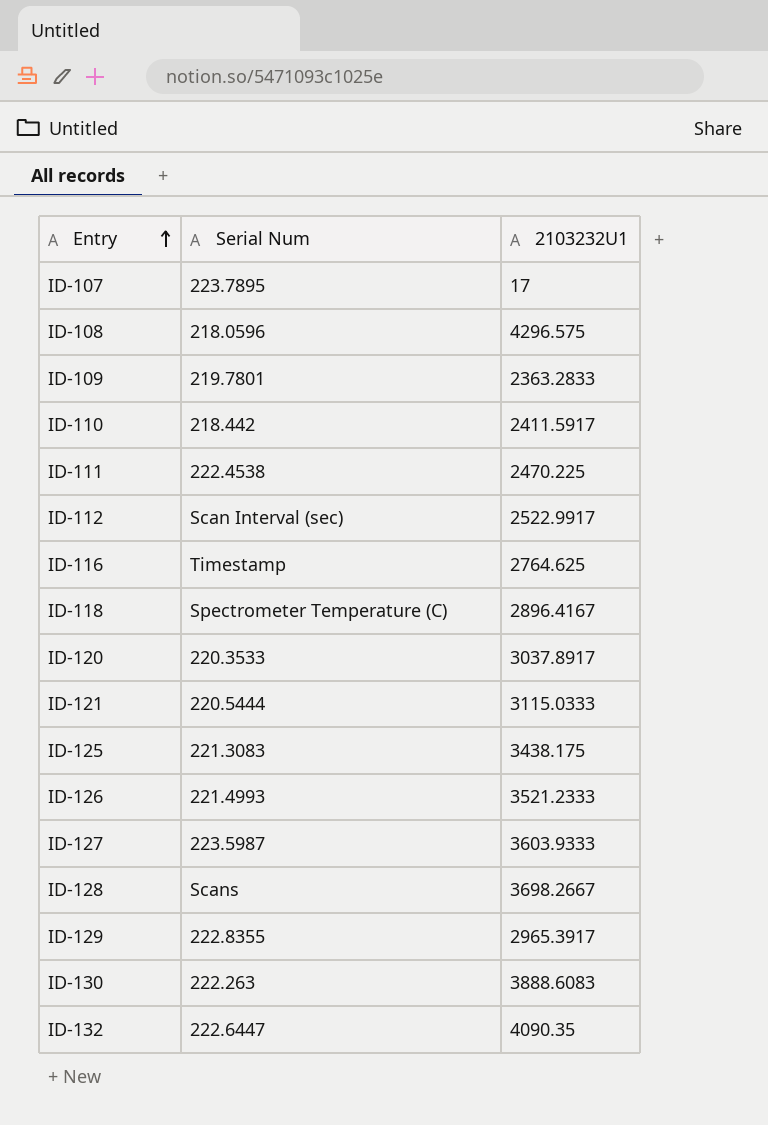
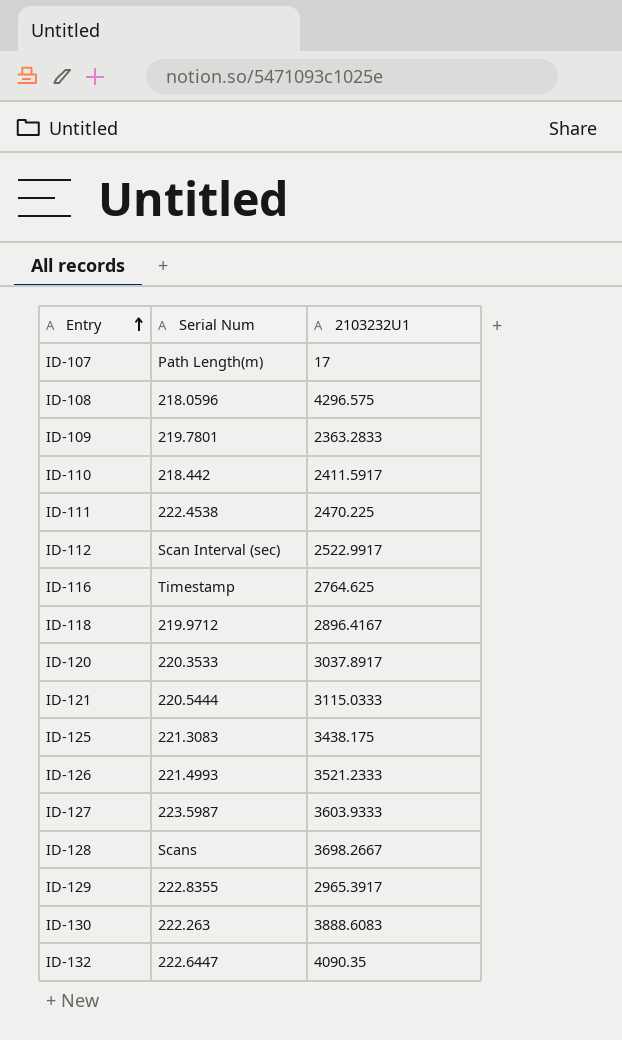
ID-107 | Serial Num: 223.7895 -> Path Length(m)
ID-118 | Serial Num: Spectrometer Temperature (C) -> 219.9712

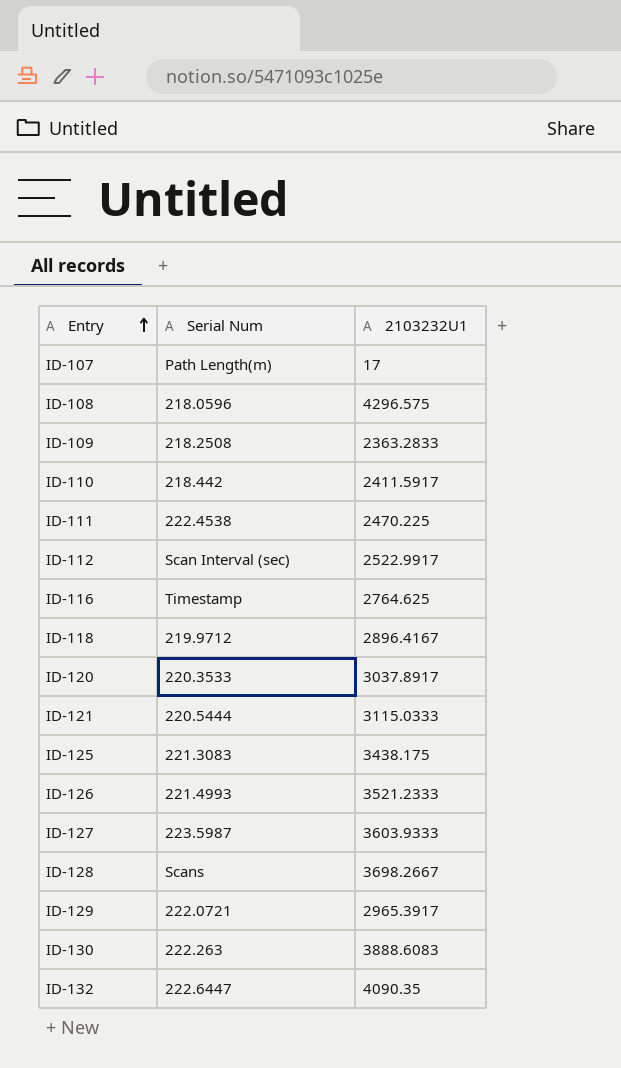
ID-109 | Serial Num: 219.7801 -> 218.2508
ID-129 | Serial Num: 222.8355 -> 222.0721

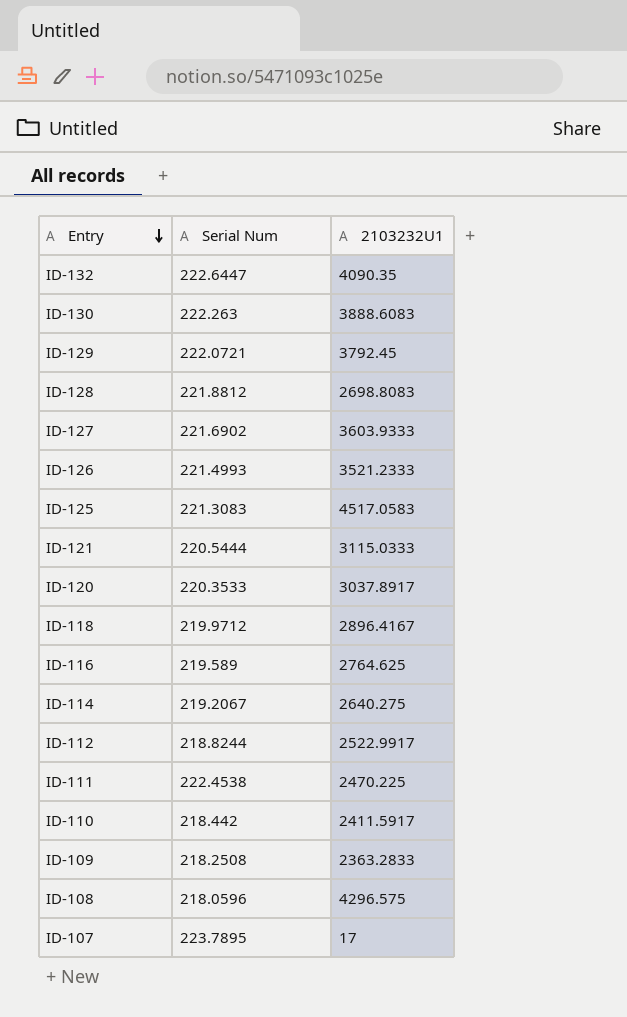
row order: Entry ascending -> Entry descending
ID-129 | 2103232U1: 2965.3917 -> 3792.45
ID-128 | Serial Num: Scans -> 221.8812
ID-128 | 2103232U1: 3698.2667 -> 2698.8083
ID-127 | Serial Num: 223.5987 -> 221.6902
ID-125 | 2103232U1: 3438.175 -> 4517.0583
ID-116 | Serial Num: Timestamp -> 219.589
row ID-114: none -> 219.2067 | 2640.275
ID-112 | Serial Num: Scan Interval (sec) -> 218.8244
ID-107 | Serial Num: Path Length(m) -> 223.7895

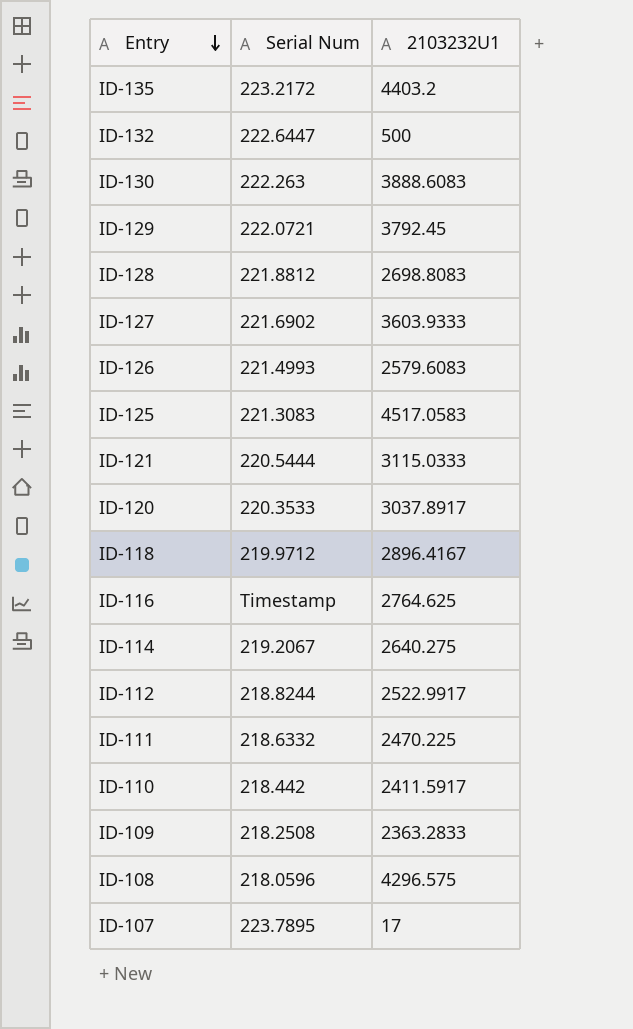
row ID-135: none -> 223.2172 | 4403.2
ID-132 | 2103232U1: 4090.35 -> 500
ID-126 | 2103232U1: 3521.2333 -> 2579.6083
ID-116 | Serial Num: 219.589 -> Timestamp
ID-111 | Serial Num: 222.4538 -> 218.6332

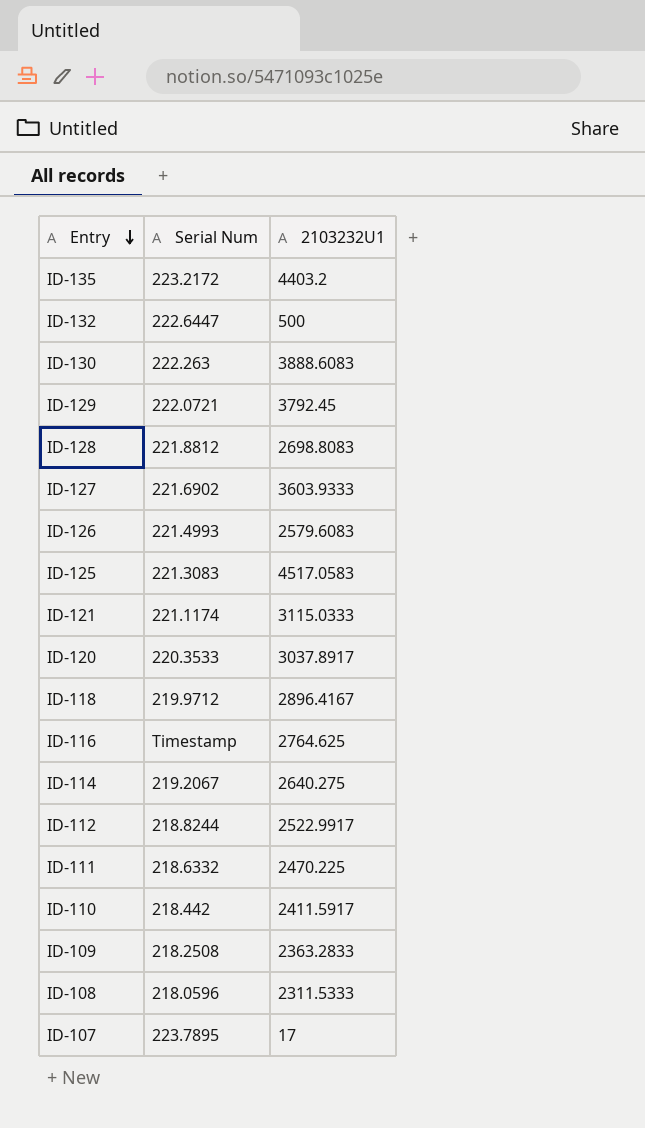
ID-121 | Serial Num: 220.5444 -> 221.1174
ID-108 | 2103232U1: 4296.575 -> 2311.5333

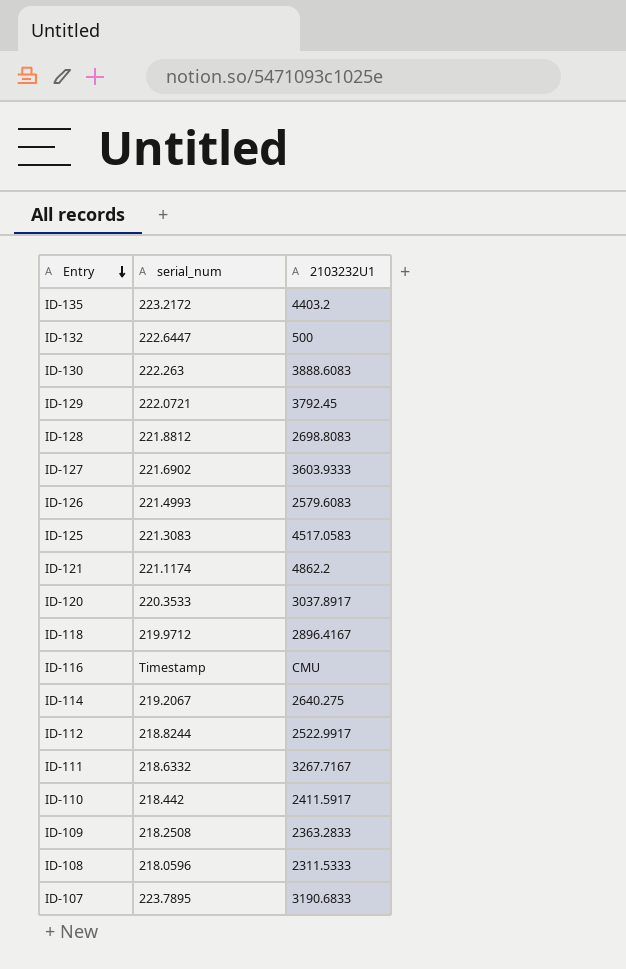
column name: Serial Num -> serial_num
ID-121 | 2103232U1: 3115.0333 -> 4862.2
ID-116 | 2103232U1: 2764.625 -> CMU
ID-111 | 2103232U1: 2470.225 -> 3267.7167
ID-107 | 2103232U1: 17 -> 3190.6833

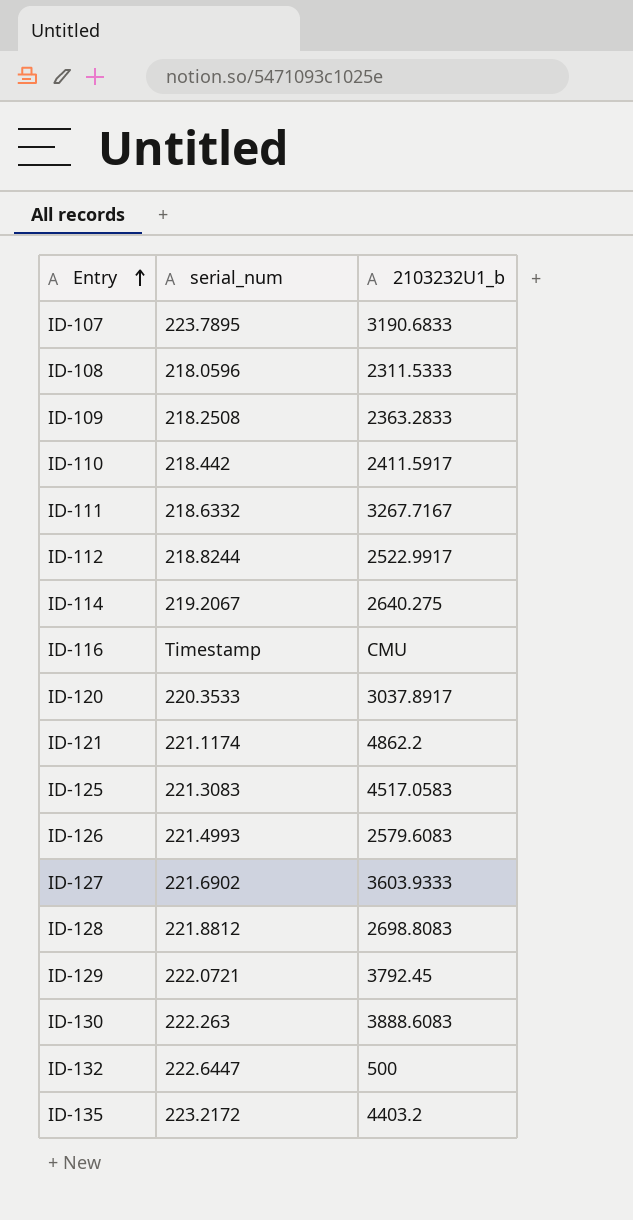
row order: Entry descending -> Entry ascending
column name: 2103232U1 -> 2103232U1_b
row ID-118: 219.9712 | 2896.4167 -> none

